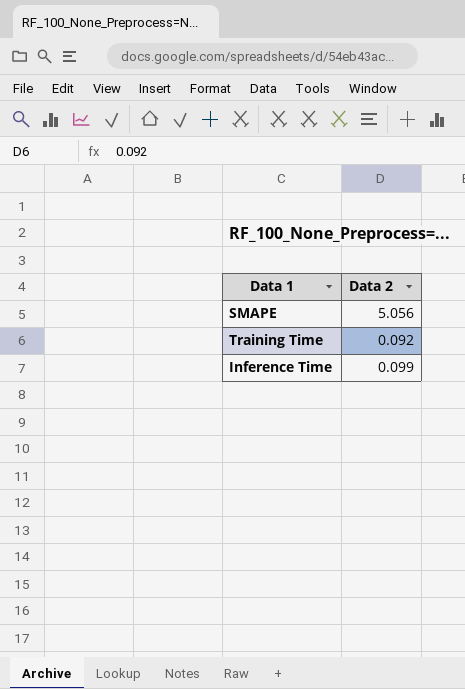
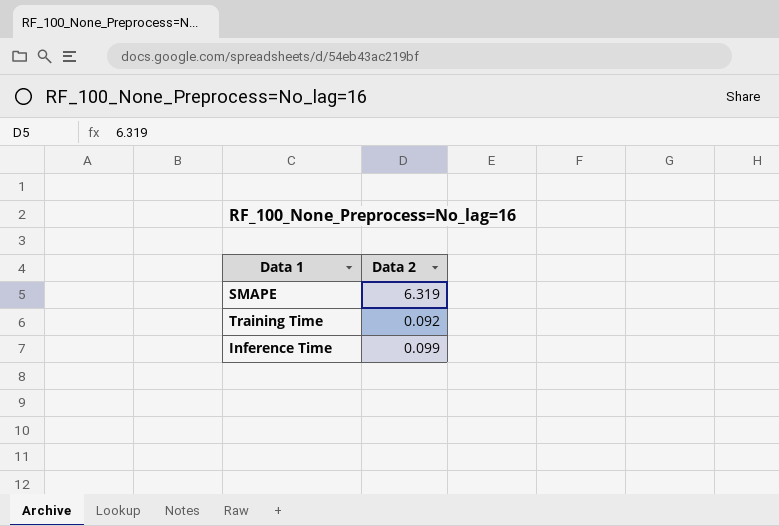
SMAPE | Data 2: 5.056 -> 6.319

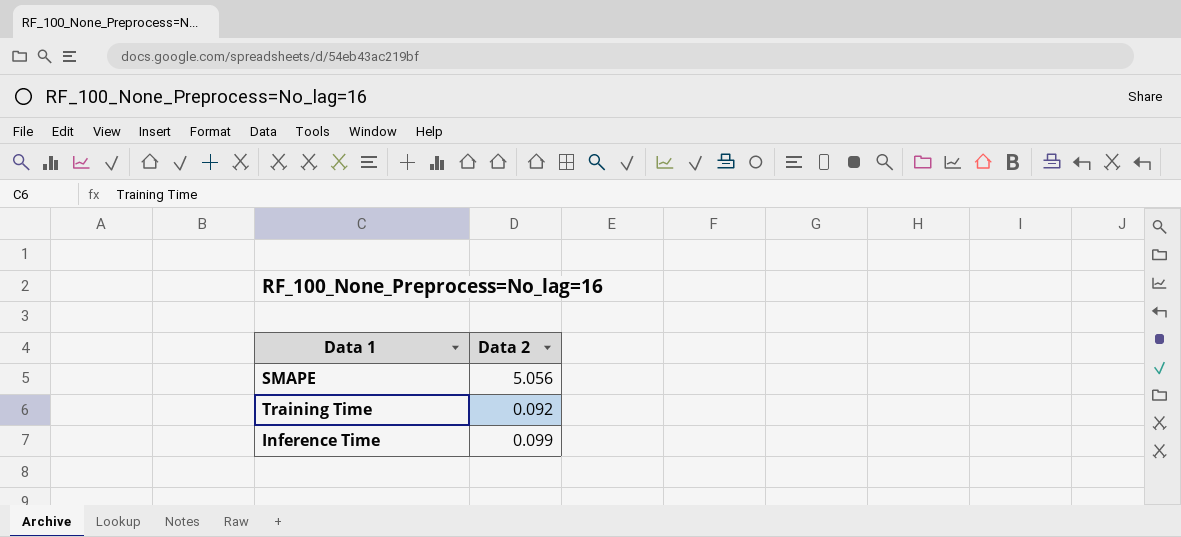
SMAPE | Data 2: 6.319 -> 5.056

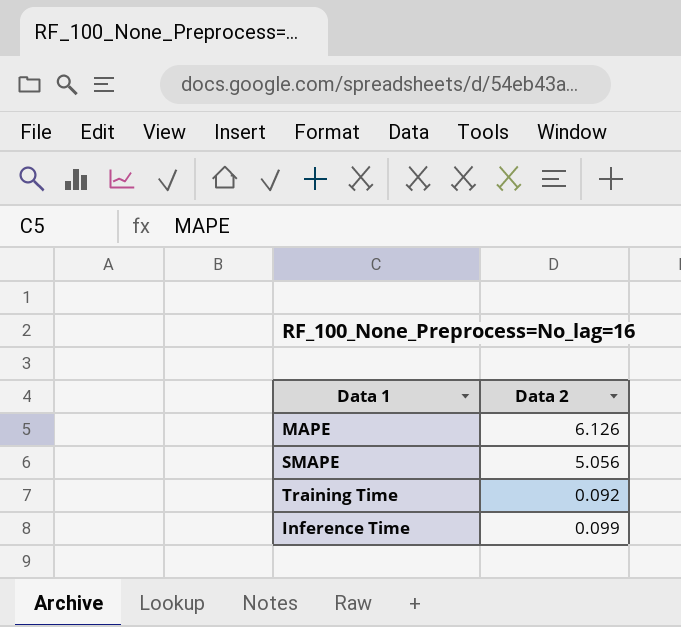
row MAPE: none -> 6.126

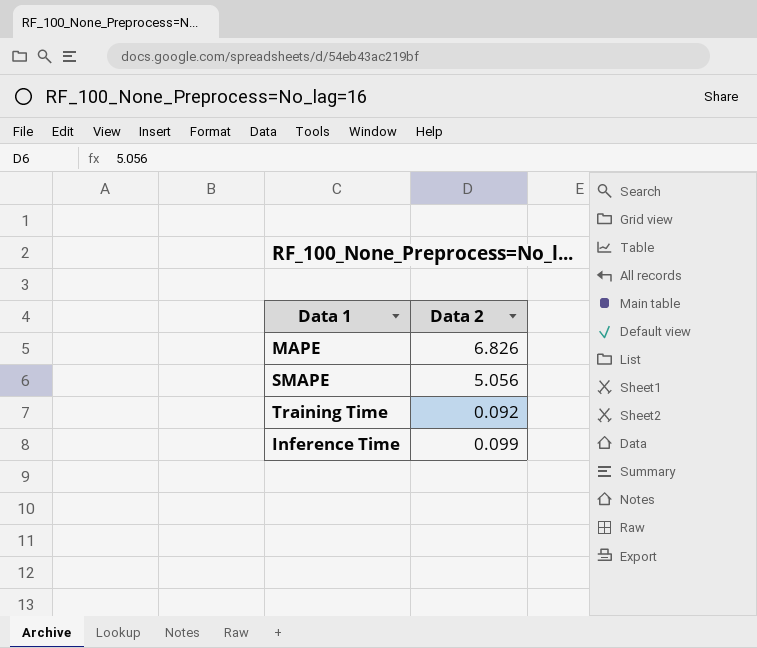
MAPE | Data 2: 6.126 -> 6.826

